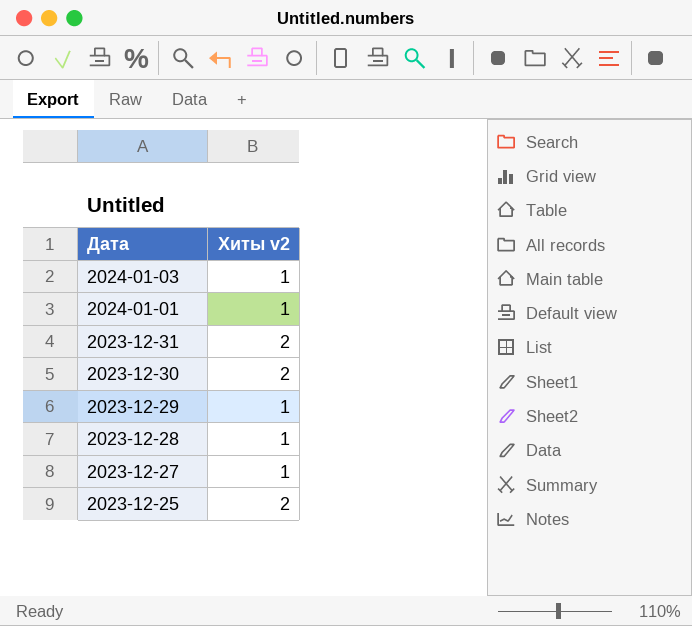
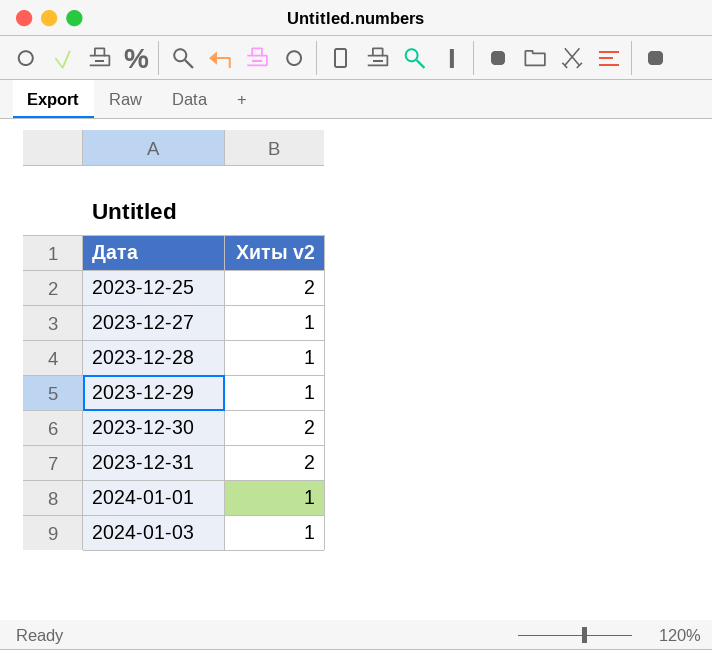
row order: Дата descending -> Дата ascending

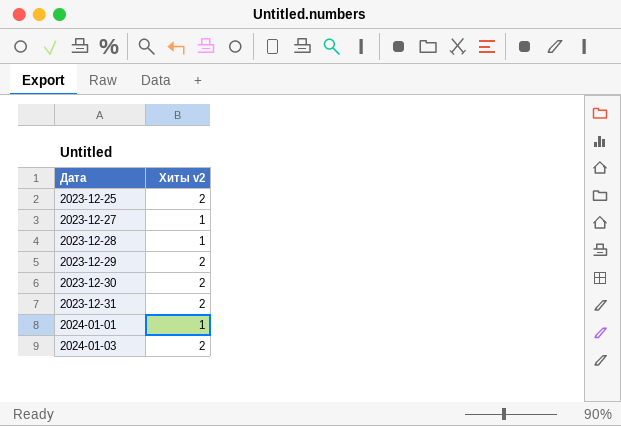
2023-12-29 | Хиты v2: 1 -> 2
2024-01-03 | Хиты v2: 1 -> 2

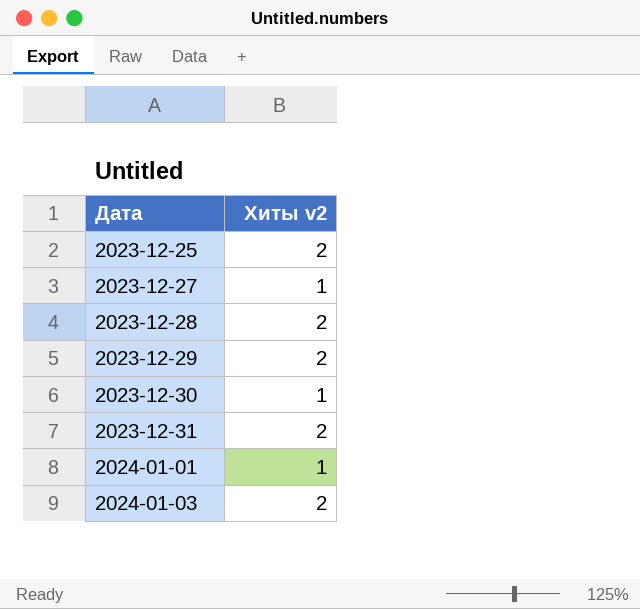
2023-12-28 | Хиты v2: 1 -> 2
2023-12-30 | Хиты v2: 2 -> 1

